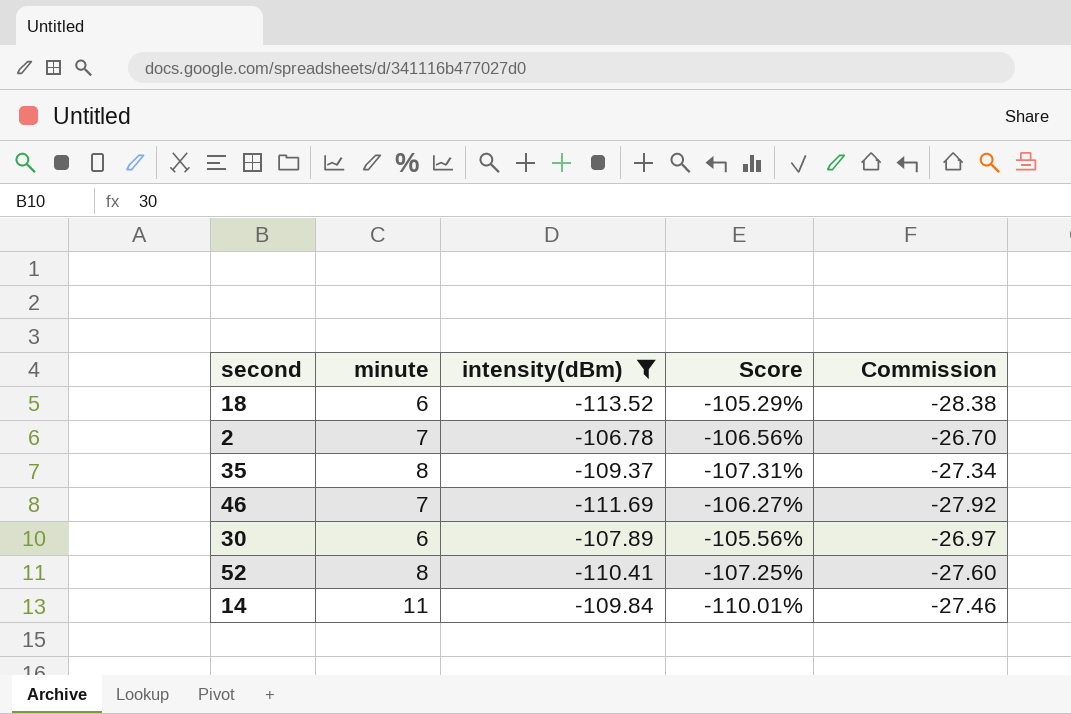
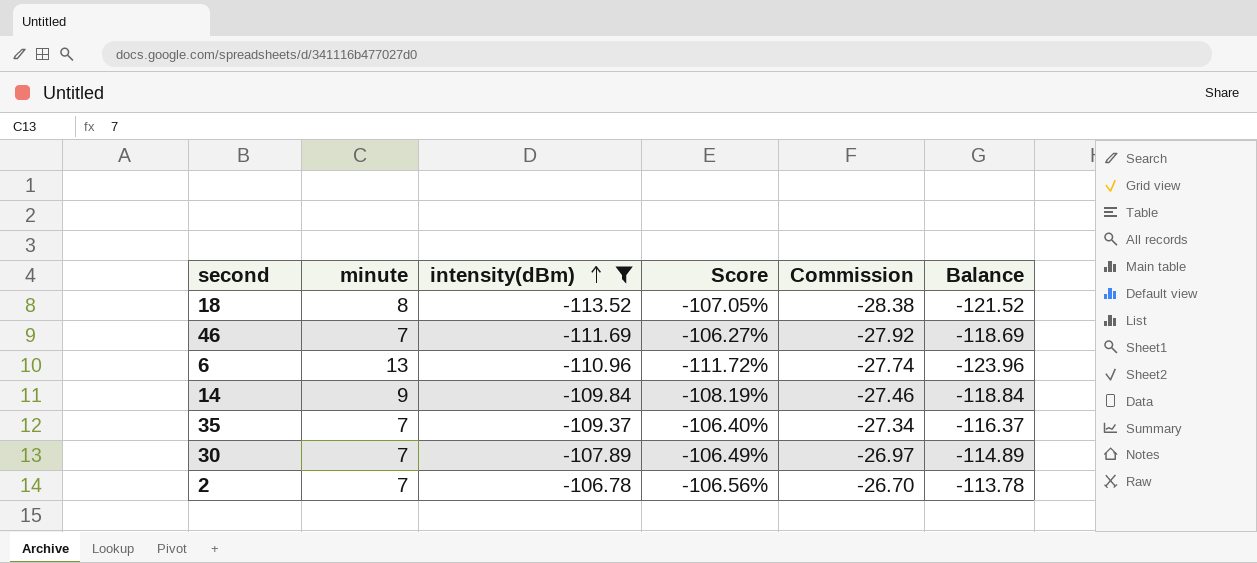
row order: none -> intensity(dBm) ascending
column Balance | formula: none -> [intensity(dBm)] - [minute]
row 52: 8 | -110.41 | -107.25% | -27.60 -> none
18 | minute: 6 -> 8
18 | Score: -105.29% -> -107.05%
row 6: none -> 13 | -110.96 | -111.72% | -27.74 | -123.96
14 | minute: 11 -> 9
14 | Score: -110.01% -> -108.19%
35 | minute: 8 -> 7
35 | Score: -107.31% -> -106.40%
30 | minute: 6 -> 7
30 | Score: -105.56% -> -106.49%

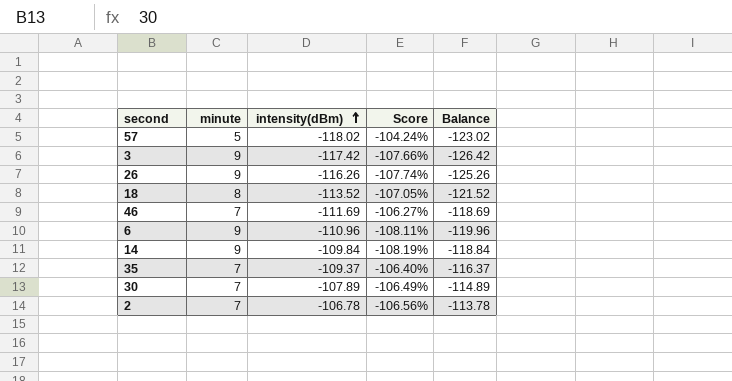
filter: intensity(dBm) >= -113.52 -> none
column Commission | formula: [intensity(dBm)] * 0.25 -> none
6 | minute: 13 -> 9
6 | Score: -111.72% -> -108.11%
6 | Balance: -123.96 -> -119.96

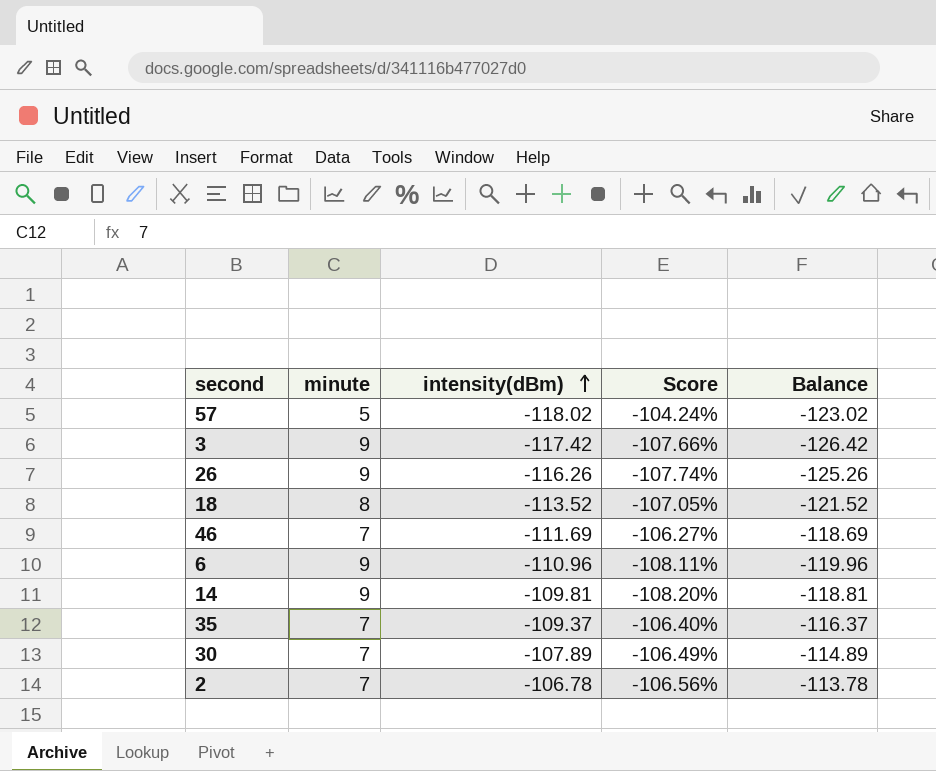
14 | intensity(dBm): -109.84 -> -109.81
14 | Score: -108.19% -> -108.20%
14 | Balance: -118.84 -> -118.81

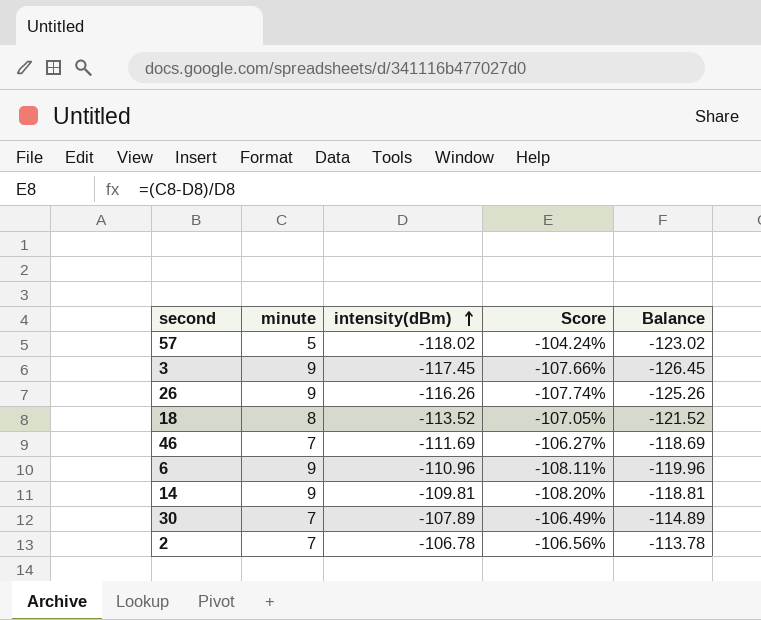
row 35: 7 | -109.37 | -106.40% | -116.37 -> none
3 | intensity(dBm): -117.42 -> -117.45
3 | Balance: -126.42 -> -126.45

